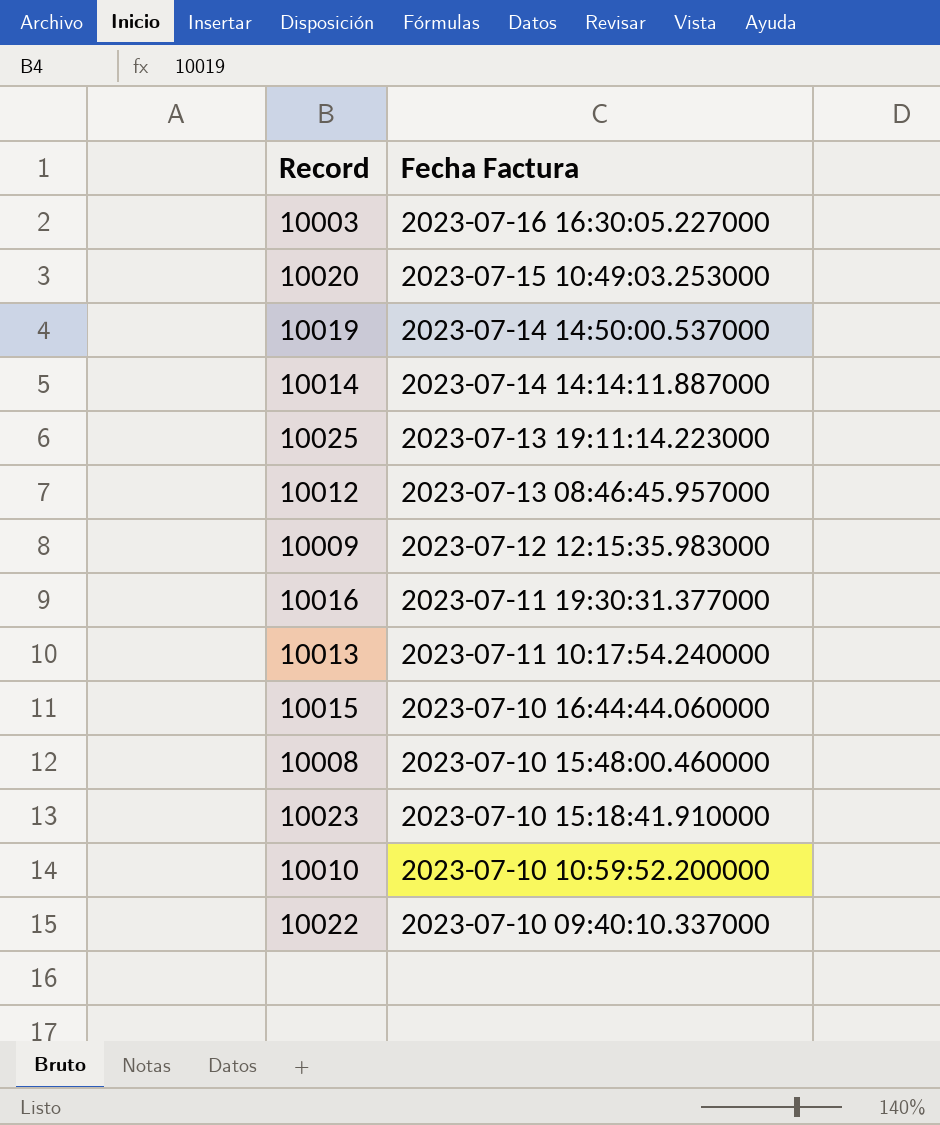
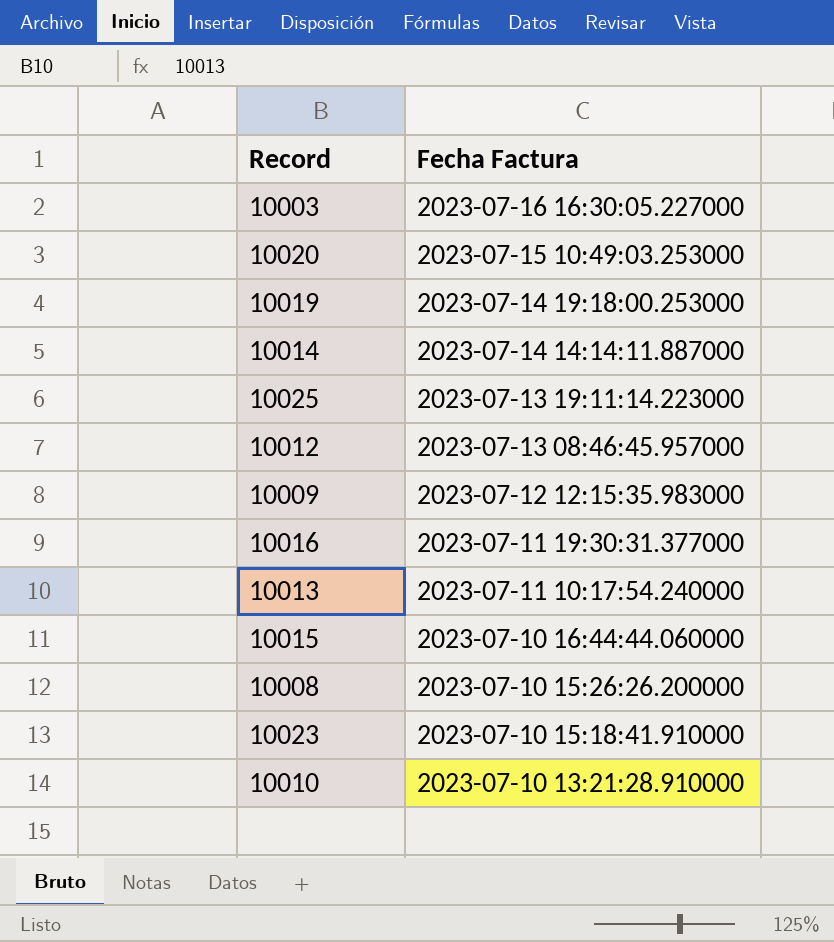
row 10022: 2023-07-10 09:40:10.337000 -> none
10019 | Fecha Factura: 2023-07-14 14:50:00.537000 -> 2023-07-14 19:18:00.253000
10008 | Fecha Factura: 2023-07-10 15:48:00.460000 -> 2023-07-10 15:26:26.200000
10010 | Fecha Factura: 2023-07-10 10:59:52.200000 -> 2023-07-10 13:21:28.910000

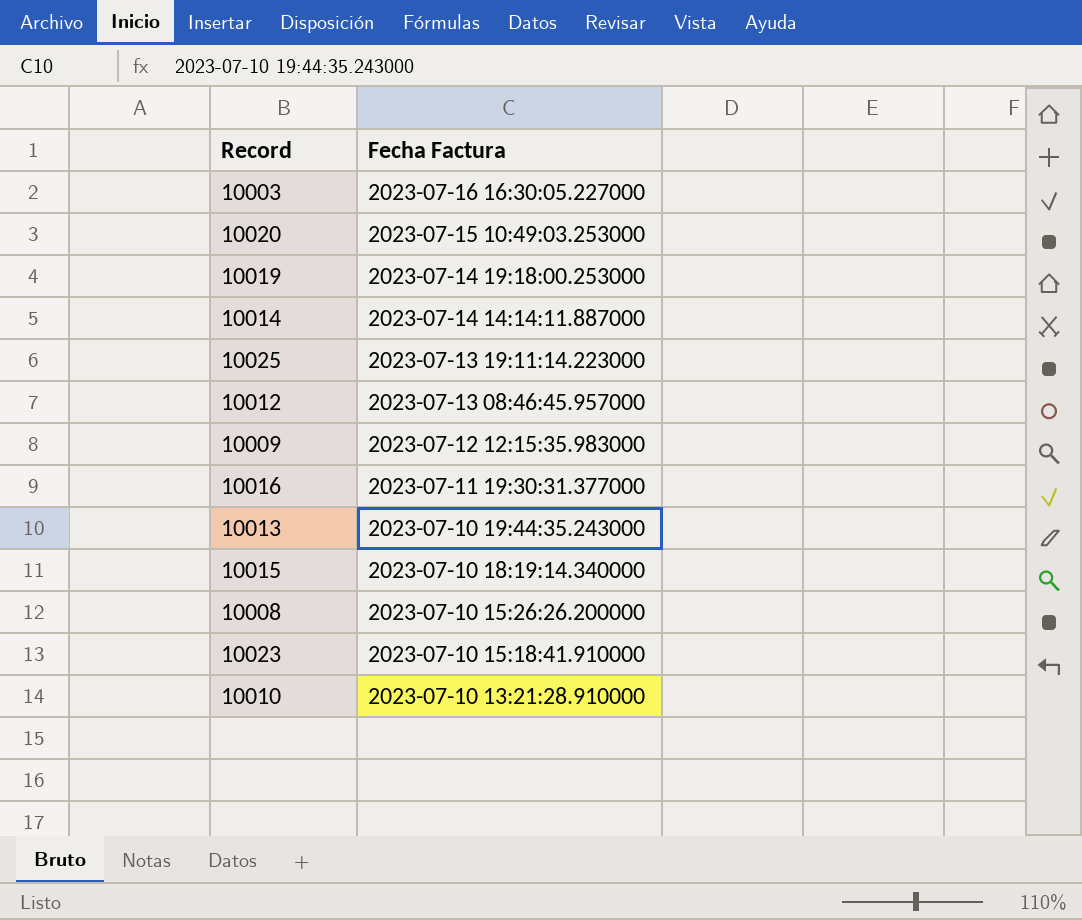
10013 | Fecha Factura: 2023-07-11 10:17:54.240000 -> 2023-07-10 19:44:35.243000
10015 | Fecha Factura: 2023-07-10 16:44:44.060000 -> 2023-07-10 18:19:14.340000

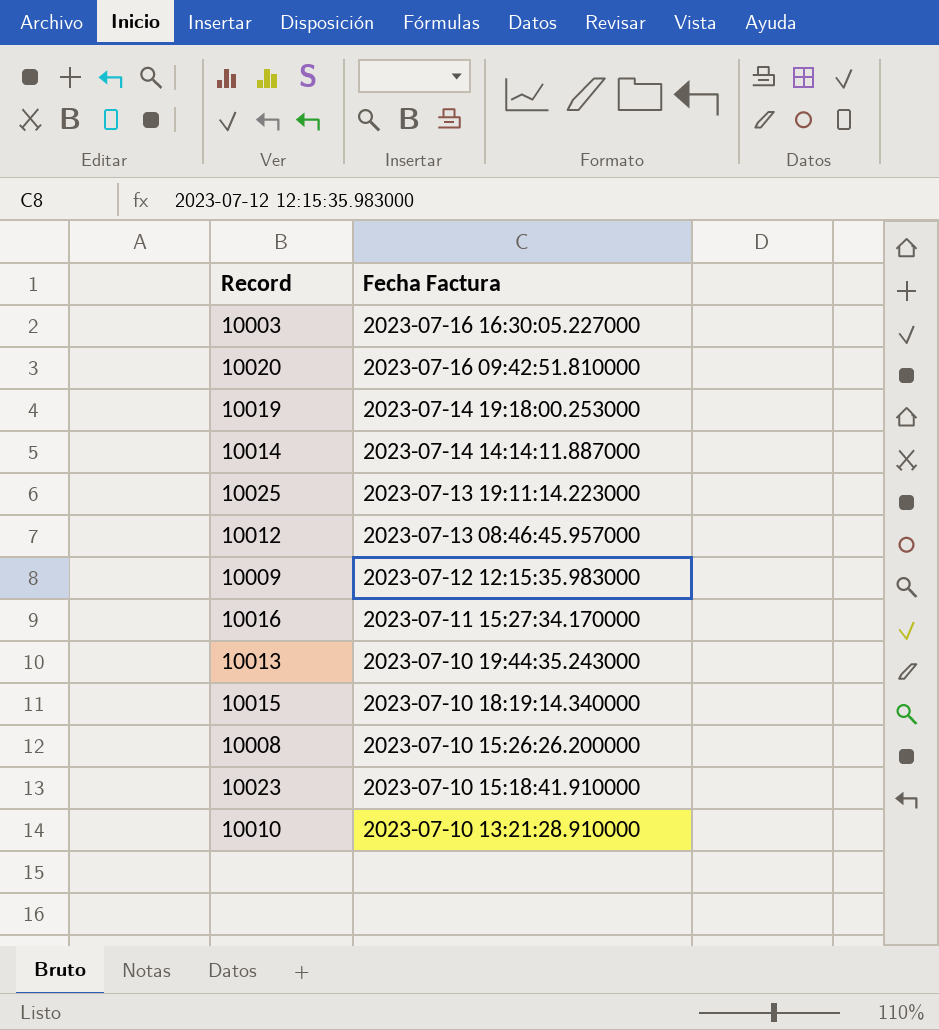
10020 | Fecha Factura: 2023-07-15 10:49:03.253000 -> 2023-07-16 09:42:51.810000
10016 | Fecha Factura: 2023-07-11 19:30:31.377000 -> 2023-07-11 15:27:34.170000

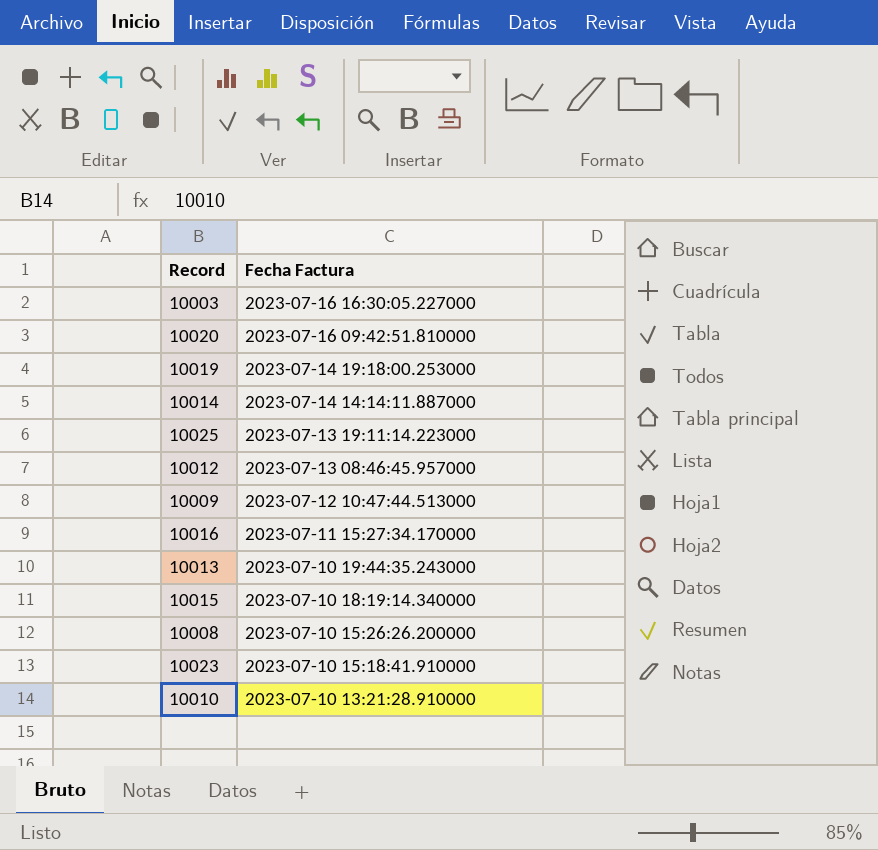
10009 | Fecha Factura: 2023-07-12 12:15:35.983000 -> 2023-07-12 10:47:44.513000

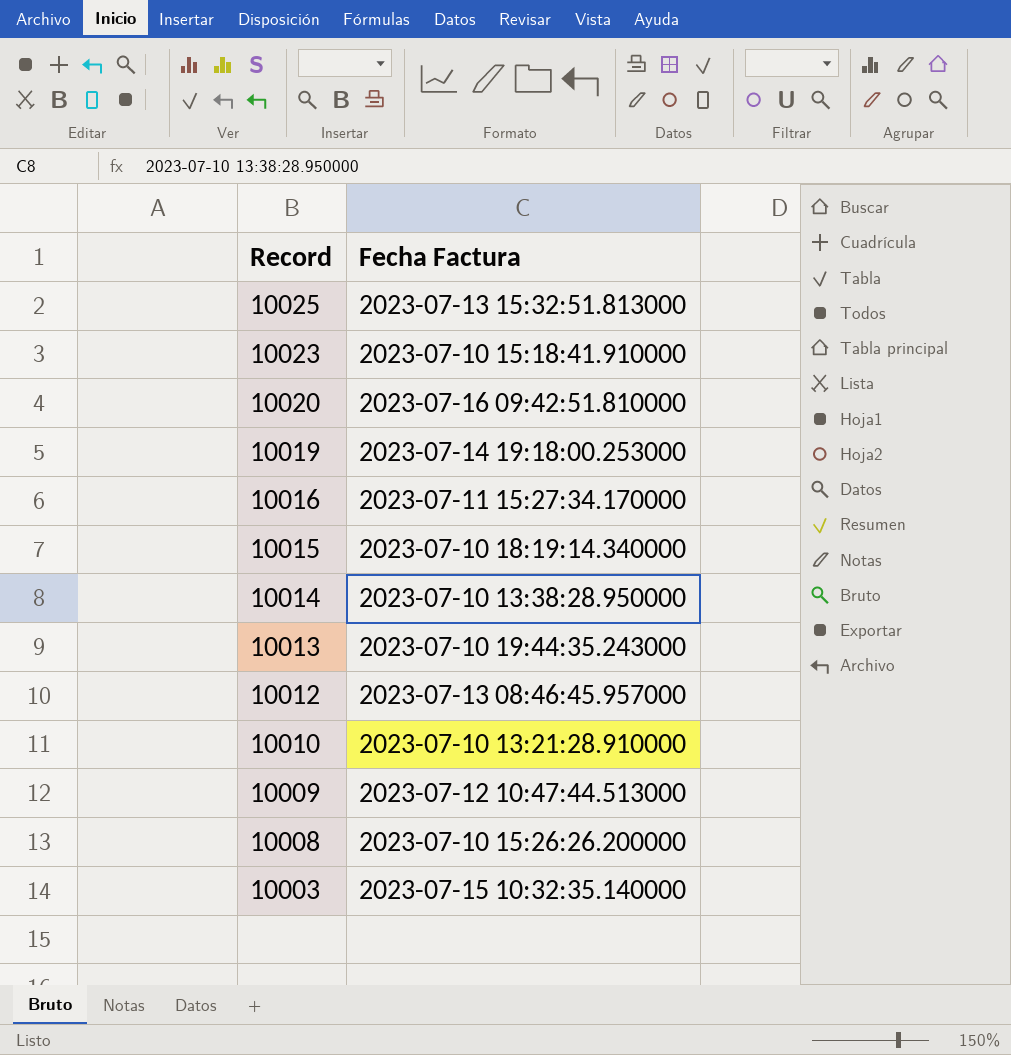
row order: Fecha Factura descending -> Record descending
10025 | Fecha Factura: 2023-07-13 19:11:14.223000 -> 2023-07-13 15:32:51.813000
10014 | Fecha Factura: 2023-07-14 14:14:11.887000 -> 2023-07-10 13:38:28.950000
10003 | Fecha Factura: 2023-07-16 16:30:05.227000 -> 2023-07-15 10:32:35.140000

